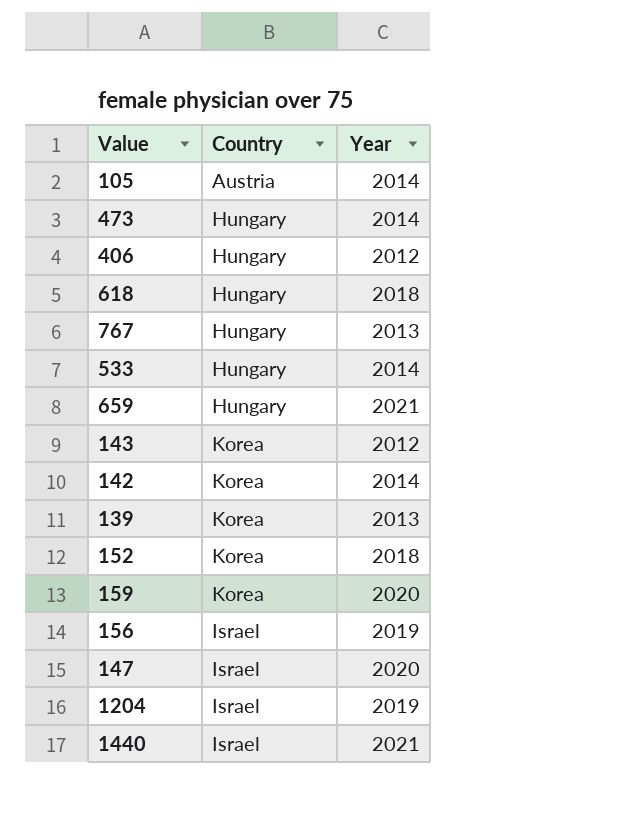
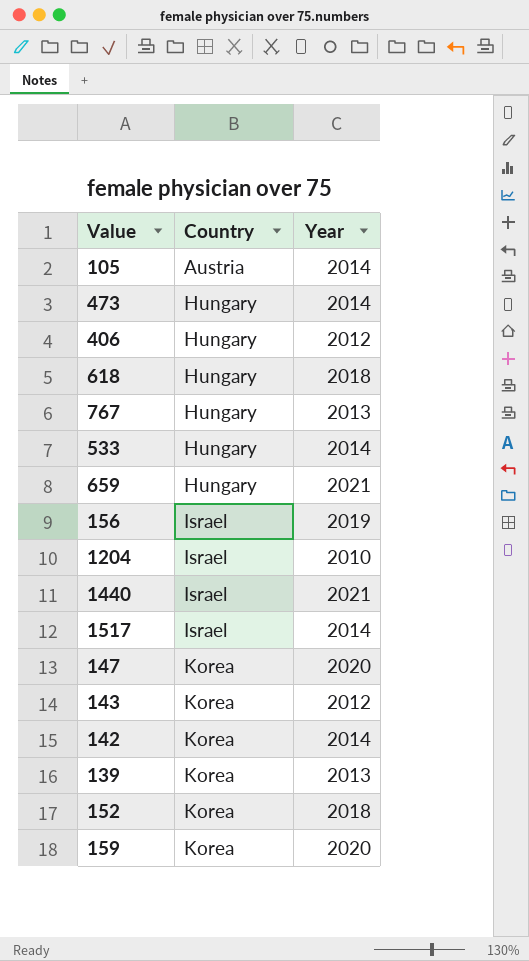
row order: none -> Country ascending
1204 | Year: 2019 -> 2010
row 1517: none -> Israel | 2014
147 | Country: Israel -> Korea

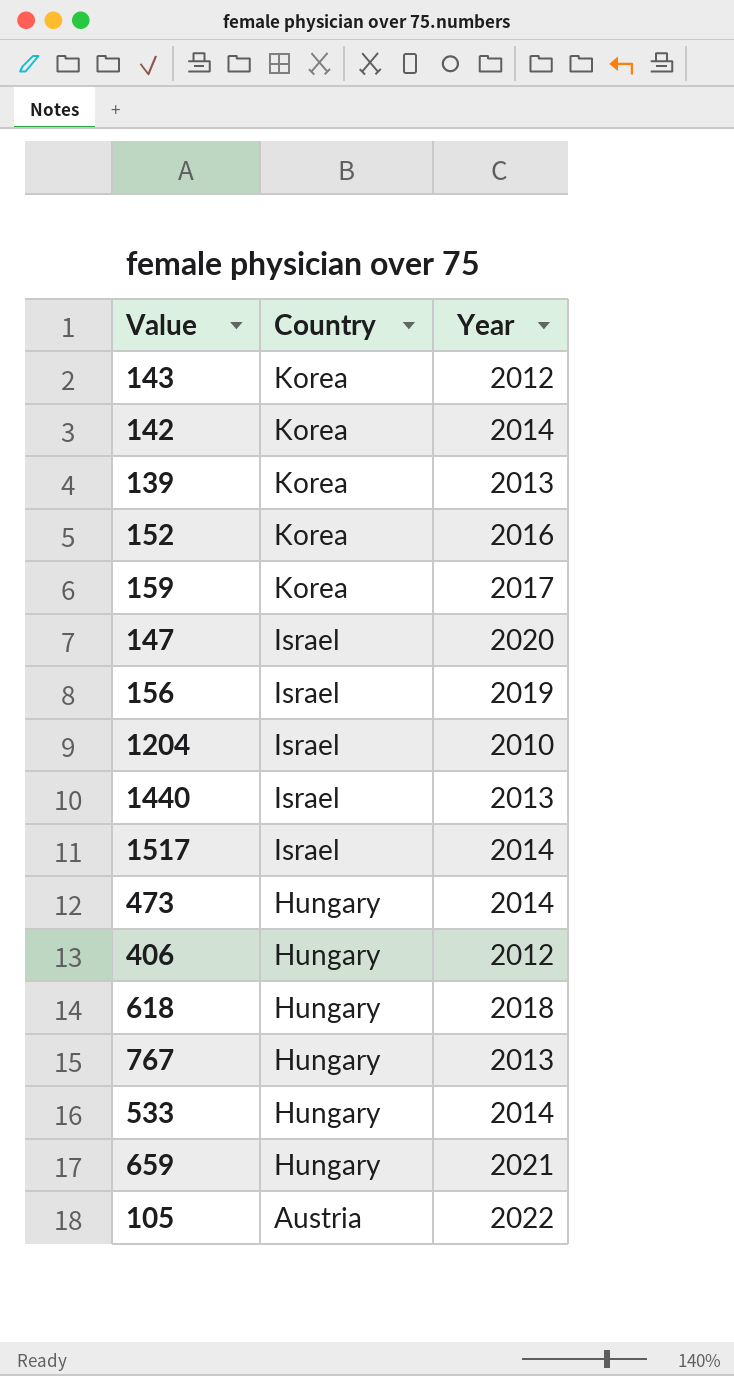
row order: Country ascending -> Country descending
152 | Year: 2018 -> 2016
159 | Year: 2020 -> 2017
147 | Country: Korea -> Israel
1440 | Year: 2021 -> 2013
105 | Year: 2014 -> 2022

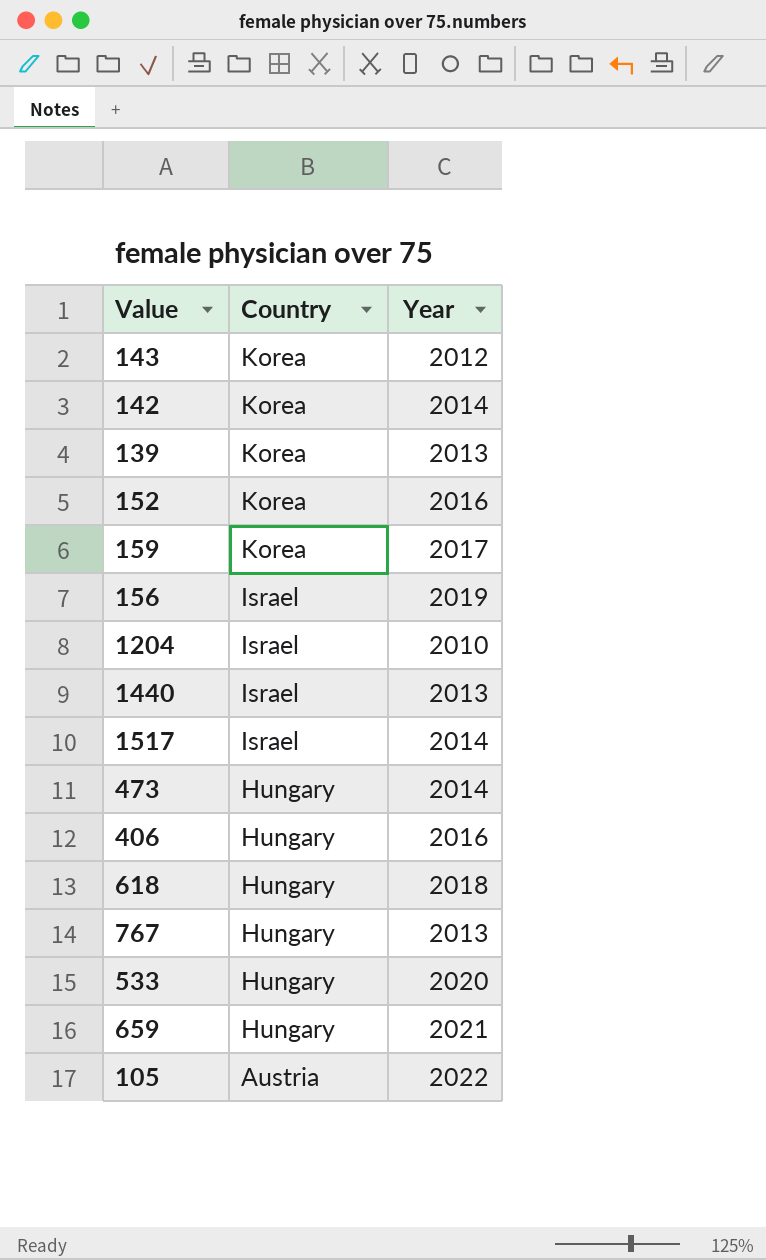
row 147: Israel | 2020 -> none
406 | Year: 2012 -> 2016
533 | Year: 2014 -> 2020

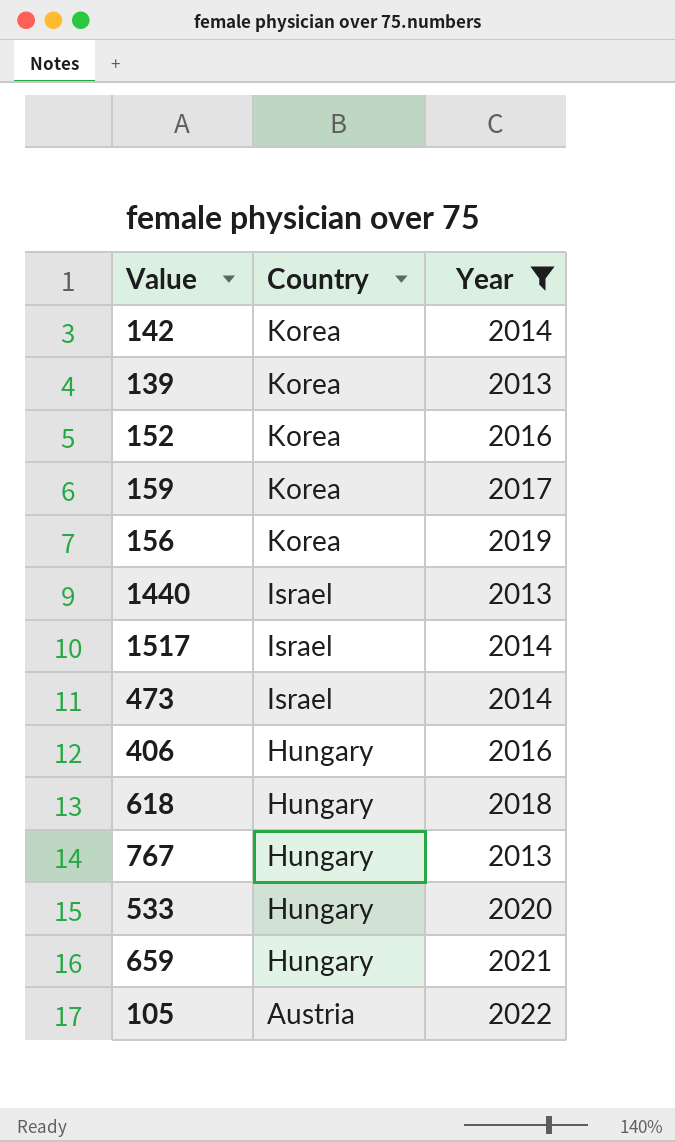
filter: none -> Year >= 2013
156 | Country: Israel -> Korea
473 | Country: Hungary -> Israel

